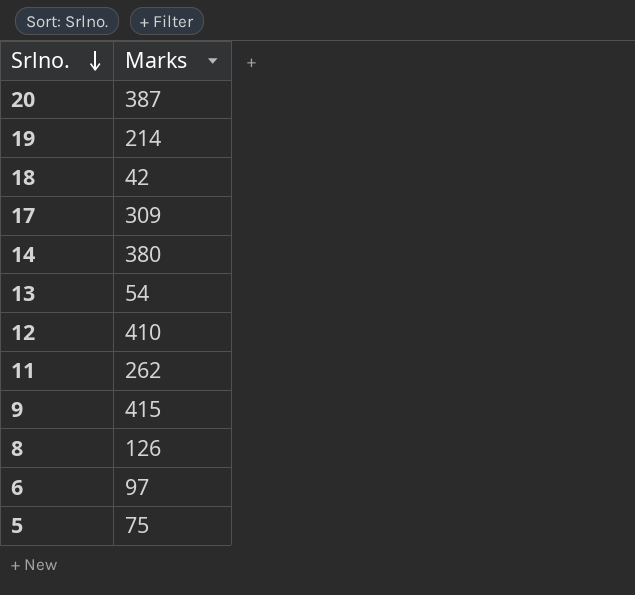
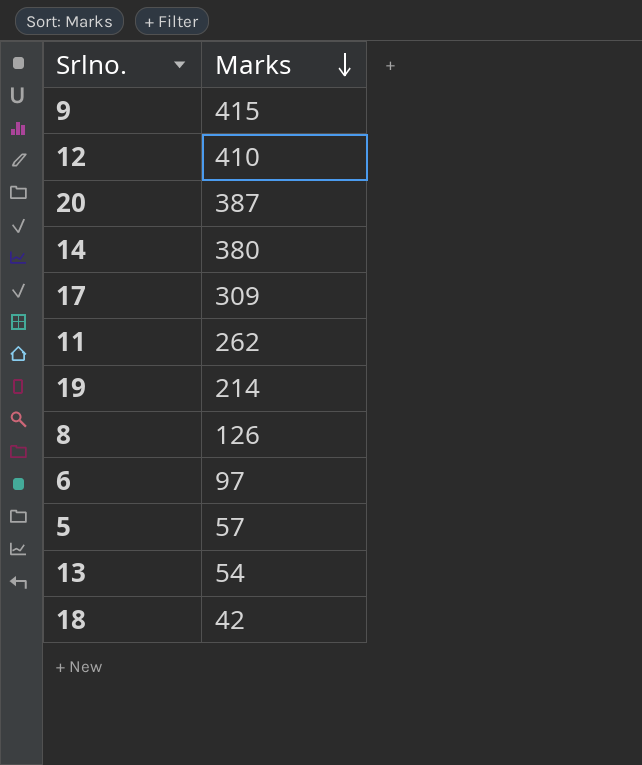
row order: Srlno. descending -> Marks descending
5 | Marks: 75 -> 57

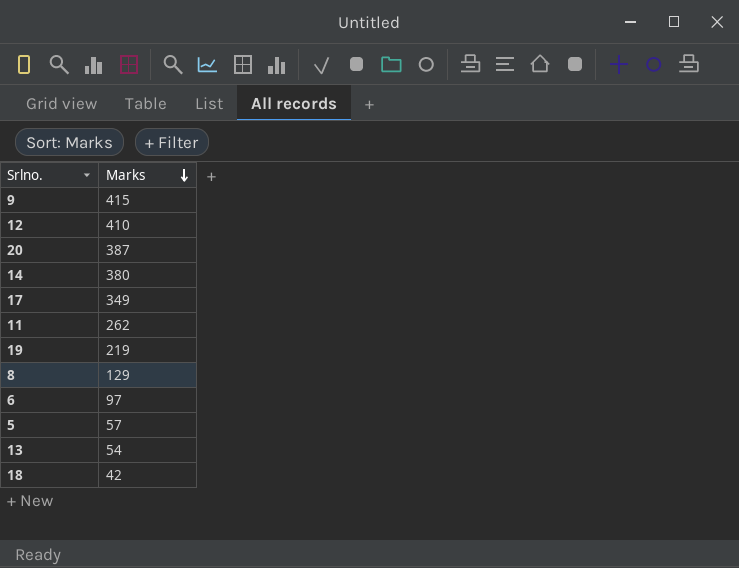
17 | Marks: 309 -> 349
19 | Marks: 214 -> 219
8 | Marks: 126 -> 129

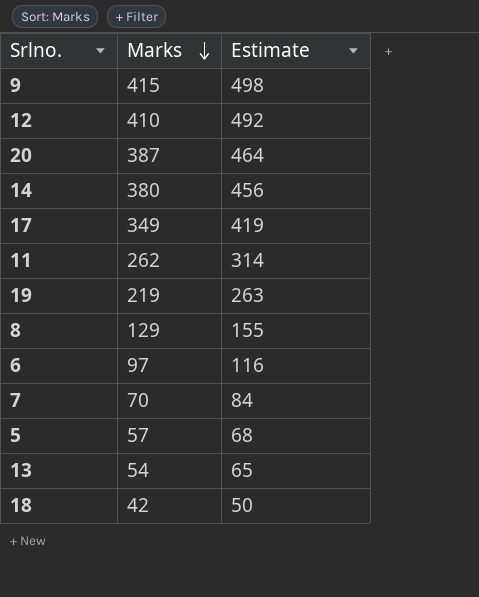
column Estimate | formula: none -> [Marks] * 1.2
row 7: none -> 70 | 84

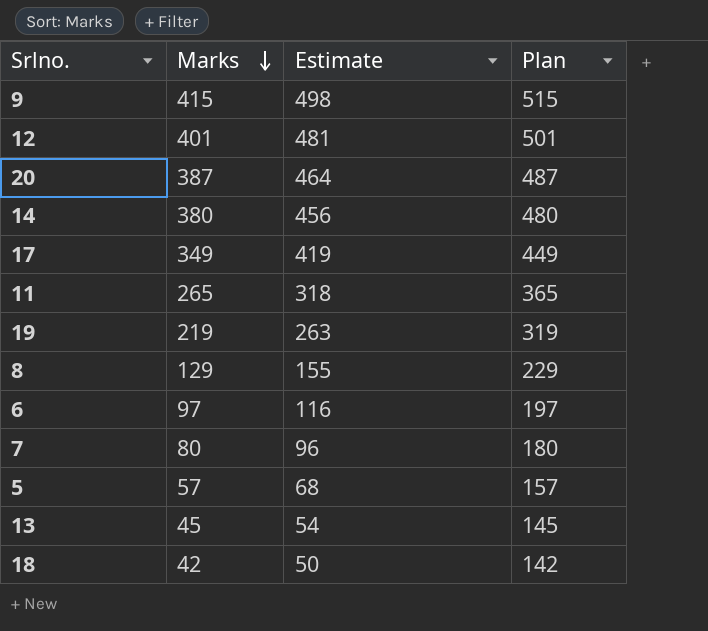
column Plan | formula: none -> [Marks] + 100
12 | Marks: 410 -> 401
12 | Estimate: 492 -> 481
11 | Marks: 262 -> 265
11 | Estimate: 314 -> 318
7 | Marks: 70 -> 80
7 | Estimate: 84 -> 96
13 | Marks: 54 -> 45
13 | Estimate: 65 -> 54

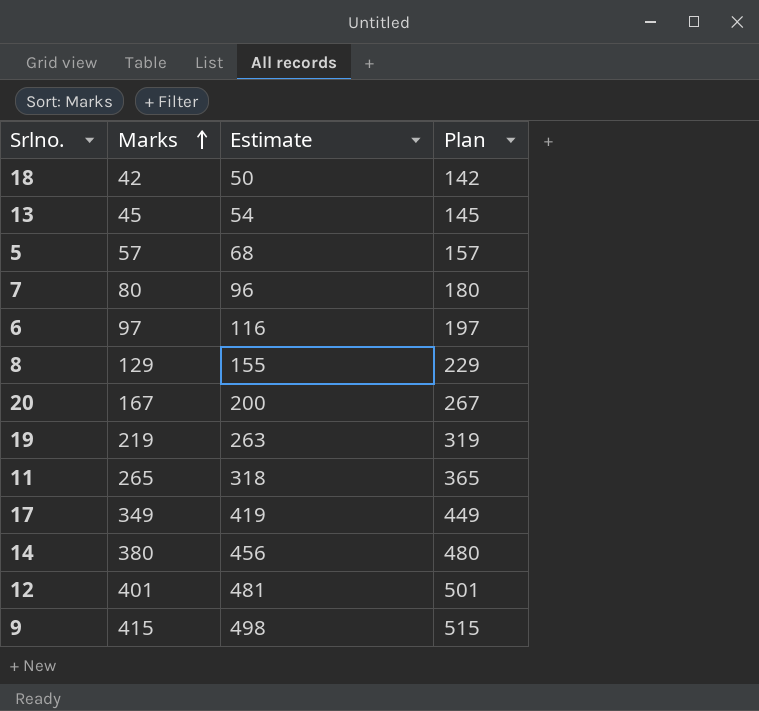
row order: Marks descending -> Marks ascending
20 | Marks: 387 -> 167
20 | Estimate: 464 -> 200
20 | Plan: 487 -> 267

